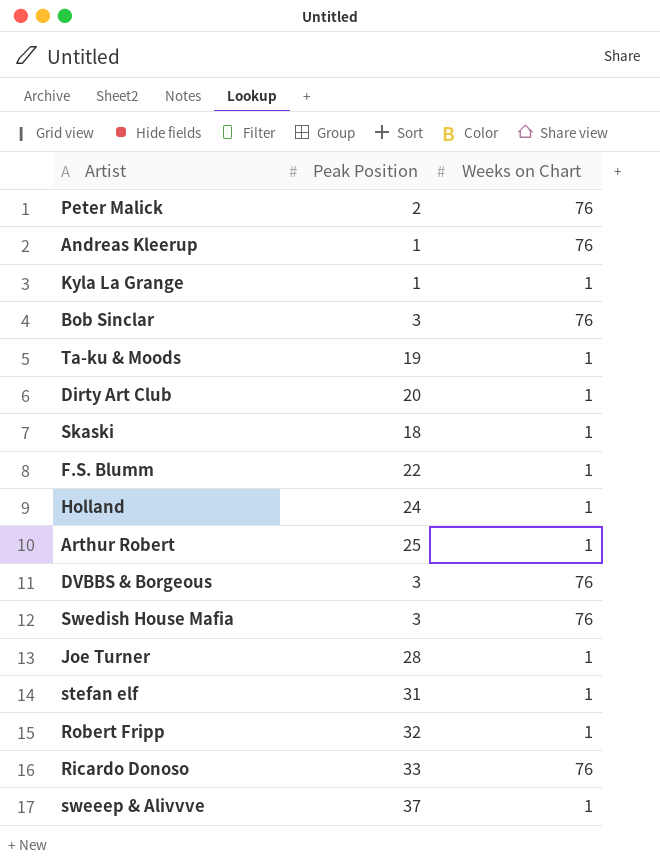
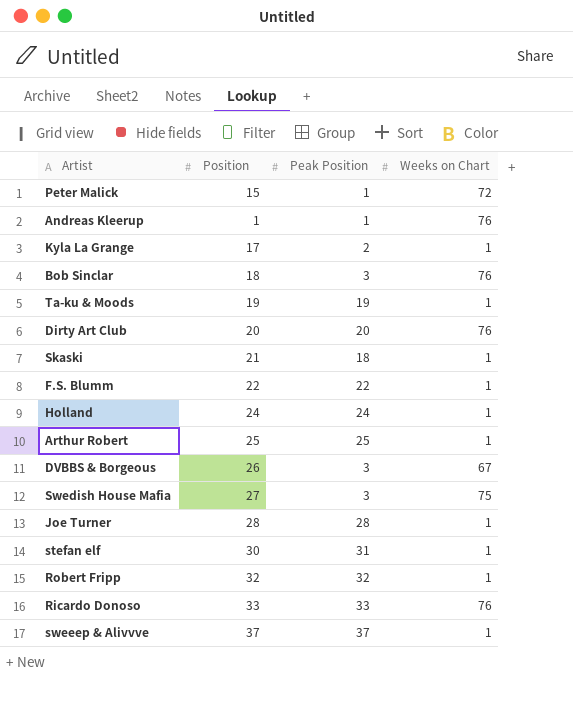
column Position | position: none -> 2
Peter Malick | Peak Position: 2 -> 1
Peter Malick | Weeks on Chart: 76 -> 72
Kyla La Grange | Peak Position: 1 -> 2
Dirty Art Club | Weeks on Chart: 1 -> 76
DVBBS & Borgeous | Weeks on Chart: 76 -> 67
Swedish House Mafia | Weeks on Chart: 76 -> 75

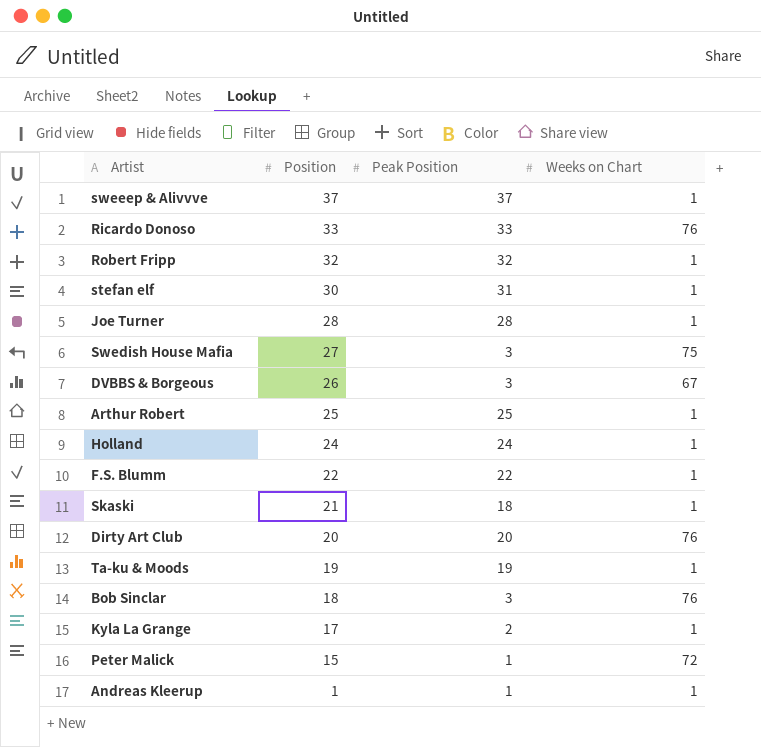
row order: none -> Position descending
Andreas Kleerup | Weeks on Chart: 76 -> 1

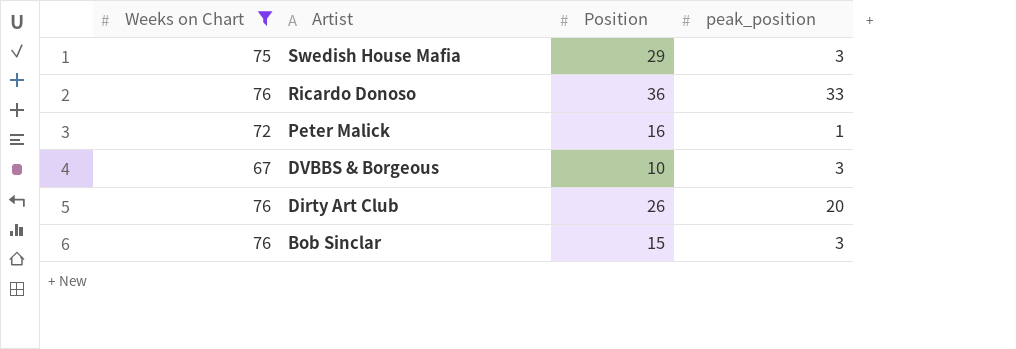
filter: none -> Weeks on Chart != 1
row order: Position descending -> Artist descending
column Weeks on Chart | position: 4 -> 1
column name: Peak Position -> peak_position
Swedish House Mafia | Position: 27 -> 29
Ricardo Donoso | Position: 33 -> 36
Peter Malick | Position: 15 -> 16
DVBBS & Borgeous | Position: 26 -> 10
Dirty Art Club | Position: 20 -> 26
Bob Sinclar | Position: 18 -> 15

